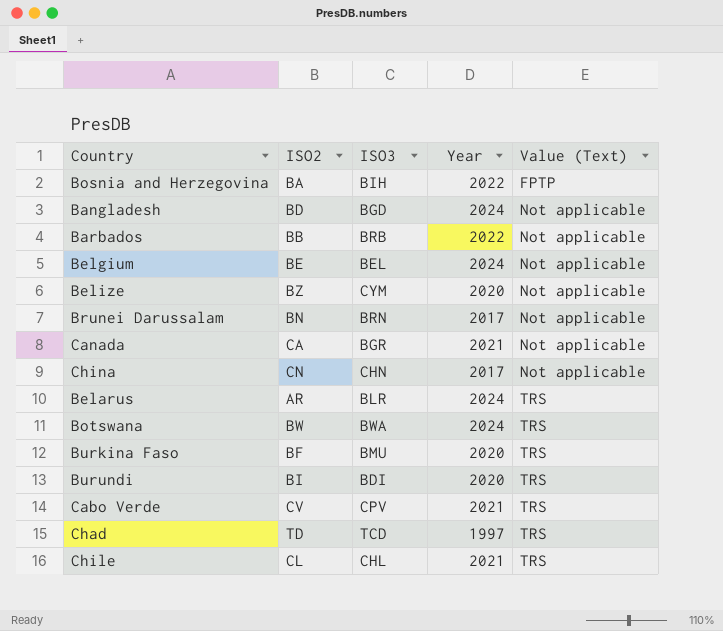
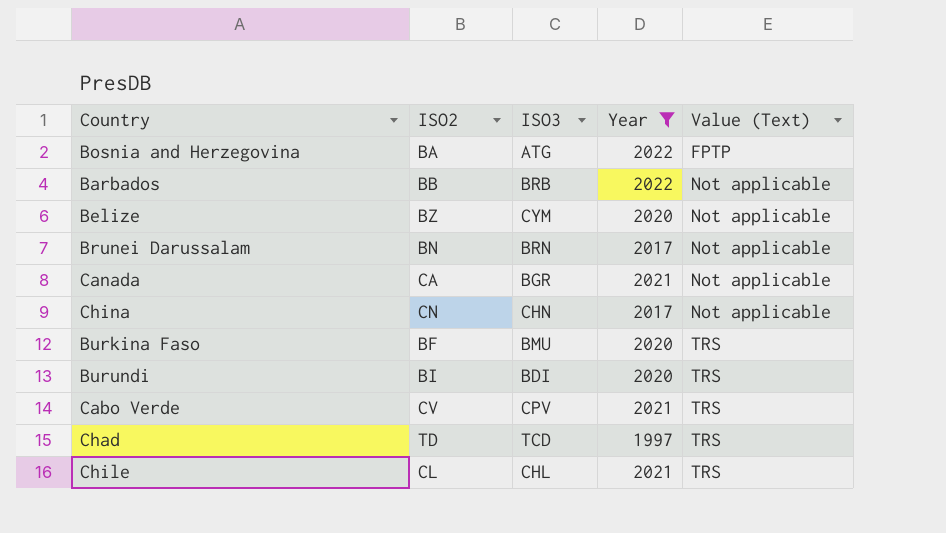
filter: none -> Year != 2024
Bosnia and Herzegovina | ISO3: BIH -> ATG

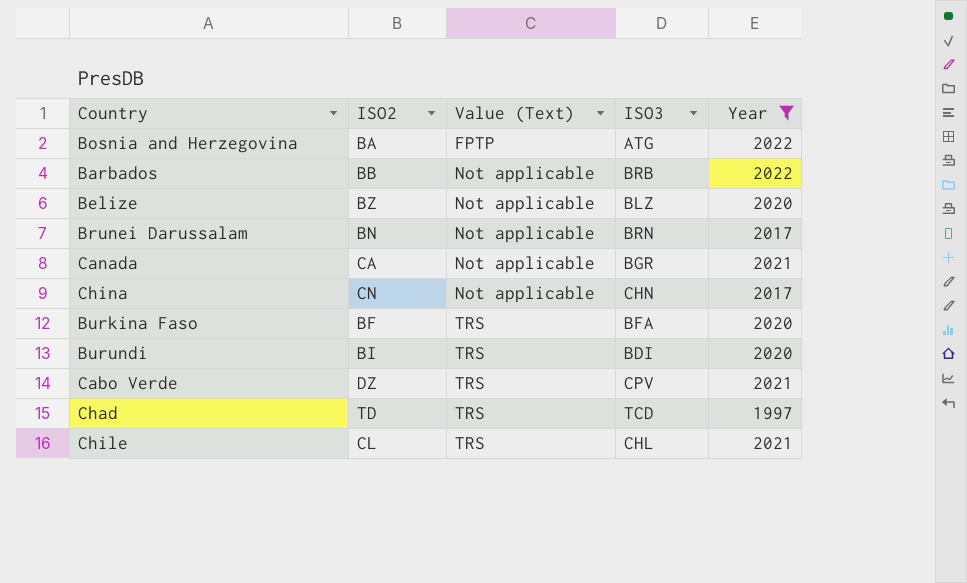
column Value (Text) | position: 5 -> 3
Belize | ISO3: CYM -> BLZ
Burkina Faso | ISO3: BMU -> BFA
Cabo Verde | ISO2: CV -> DZ

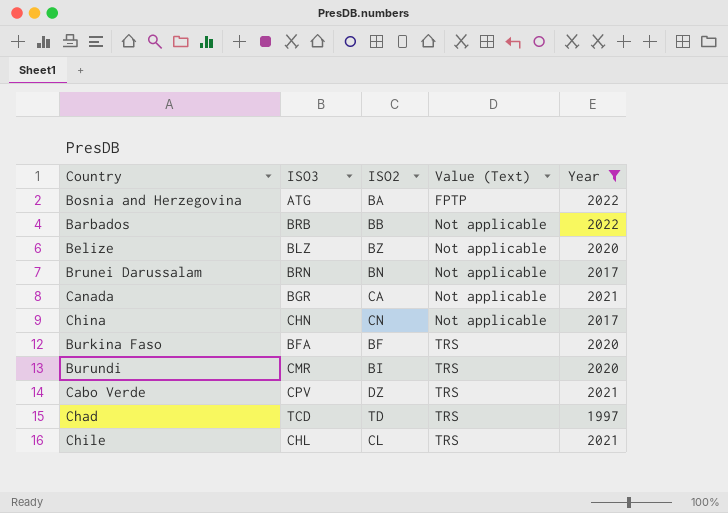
column ISO3 | position: 4 -> 2
Burundi | ISO3: BDI -> CMR

